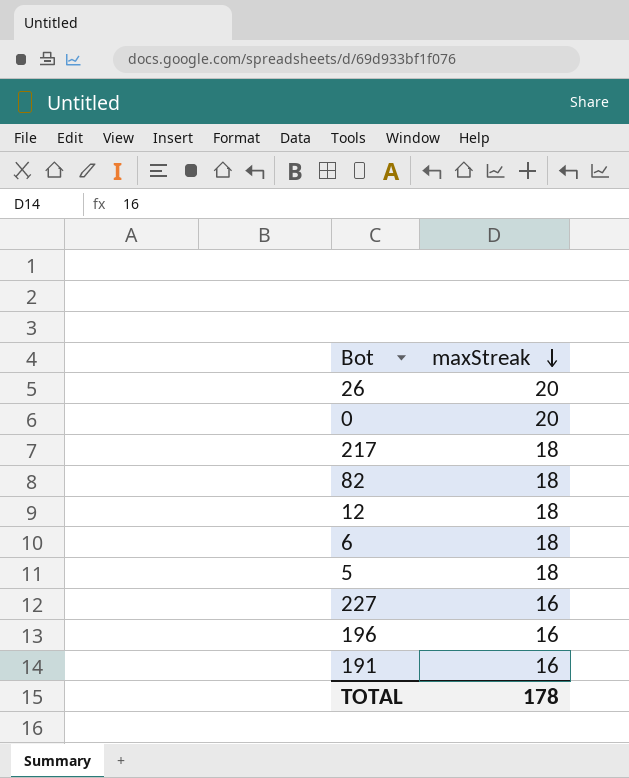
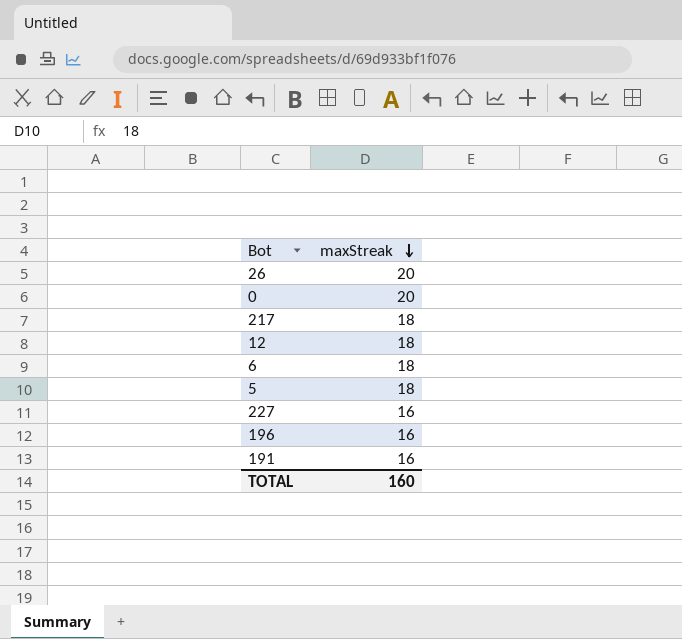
row 82: 18 -> none
TOTAL | maxStreak: 178 -> 160

